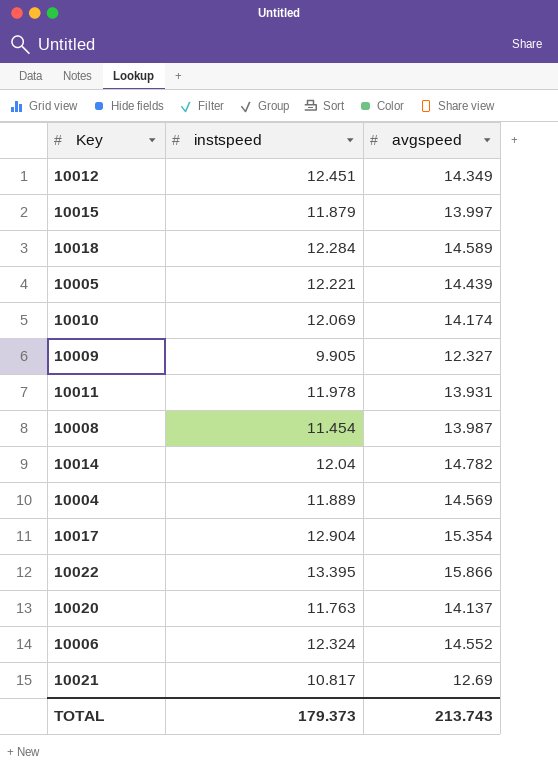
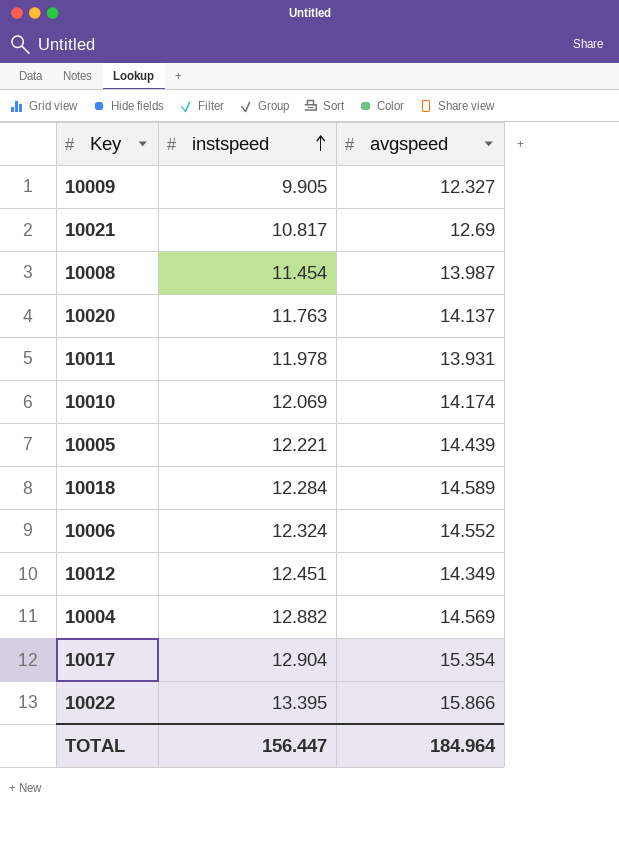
row order: none -> instspeed ascending
row 10015: 11.879 | 13.997 -> none
row 10014: 12.04 | 14.782 -> none
10004 | instspeed: 11.889 -> 12.882
TOTAL | instspeed: 179.373 -> 156.447
TOTAL | avgspeed: 213.743 -> 184.964

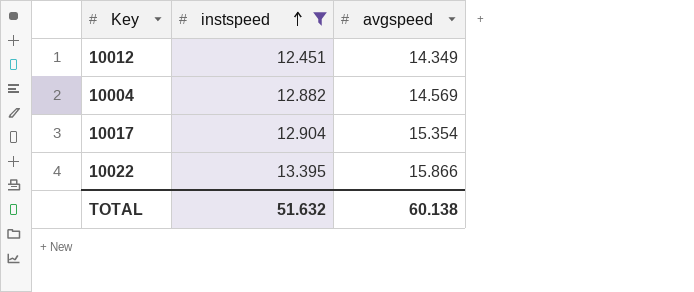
filter: none -> instspeed >= 12.451
TOTAL | instspeed: 156.447 -> 51.632
TOTAL | avgspeed: 184.964 -> 60.138

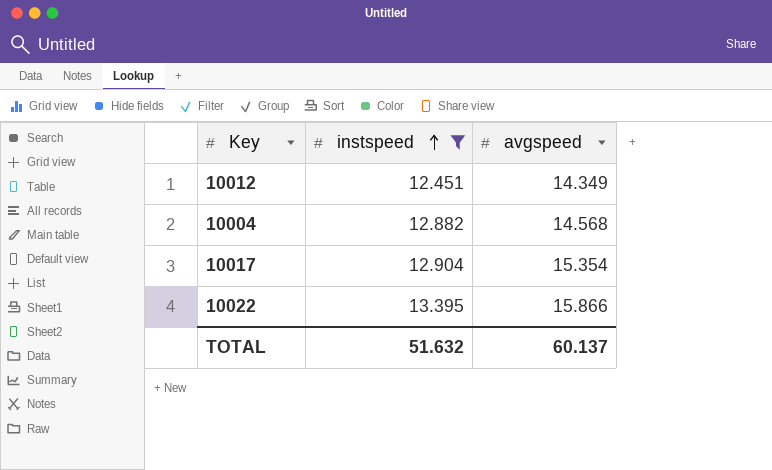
10004 | avgspeed: 14.569 -> 14.568
TOTAL | avgspeed: 60.138 -> 60.137

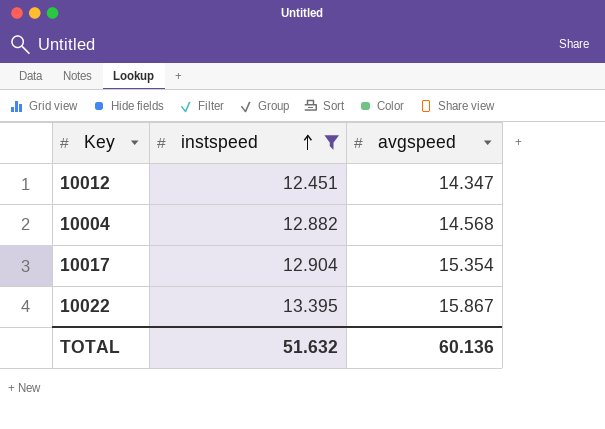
10012 | avgspeed: 14.349 -> 14.347
10022 | avgspeed: 15.866 -> 15.867
TOTAL | avgspeed: 60.137 -> 60.136

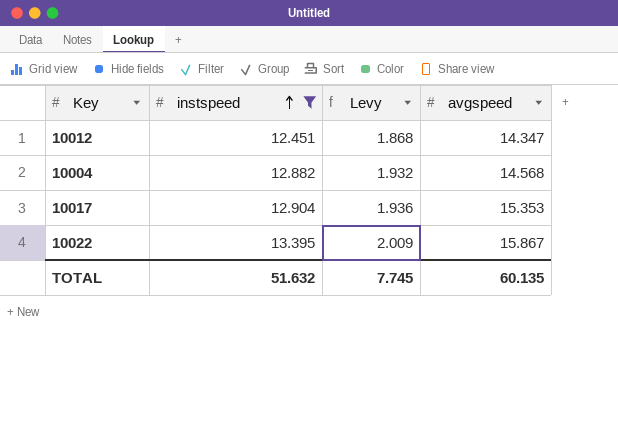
column Levy | formula: none -> [instspeed] * 0.15
10017 | avgspeed: 15.354 -> 15.353
TOTAL | avgspeed: 60.136 -> 60.135

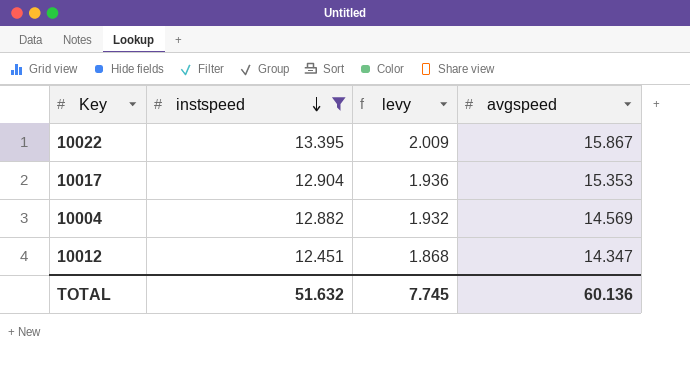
row order: instspeed ascending -> instspeed descending
column name: Levy -> levy
10004 | avgspeed: 14.568 -> 14.569
TOTAL | avgspeed: 60.135 -> 60.136

